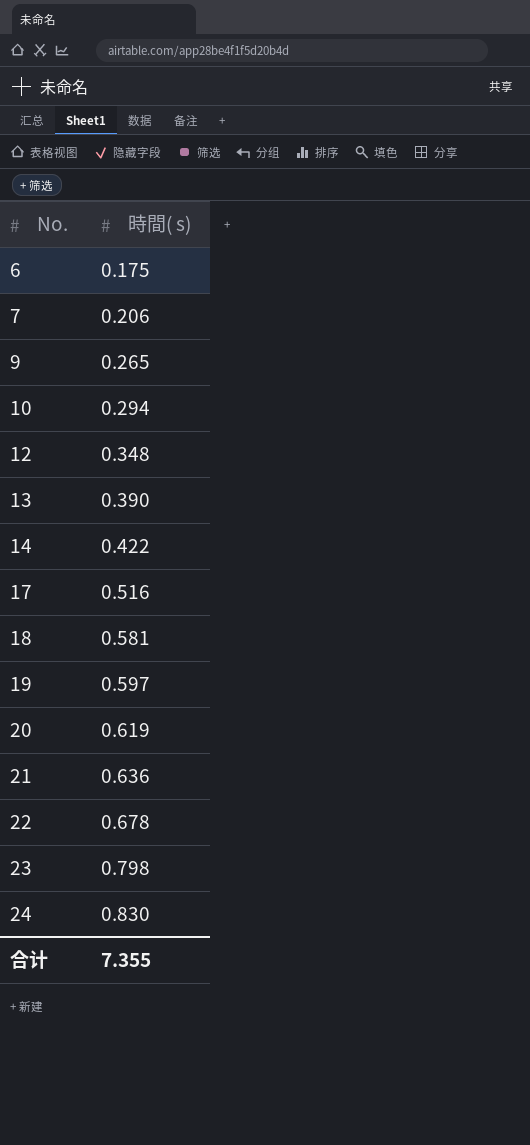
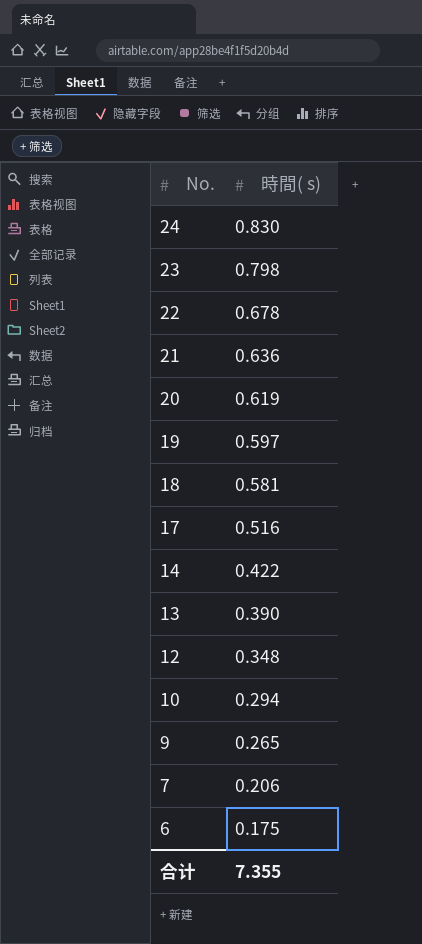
row order: No. ascending -> No. descending

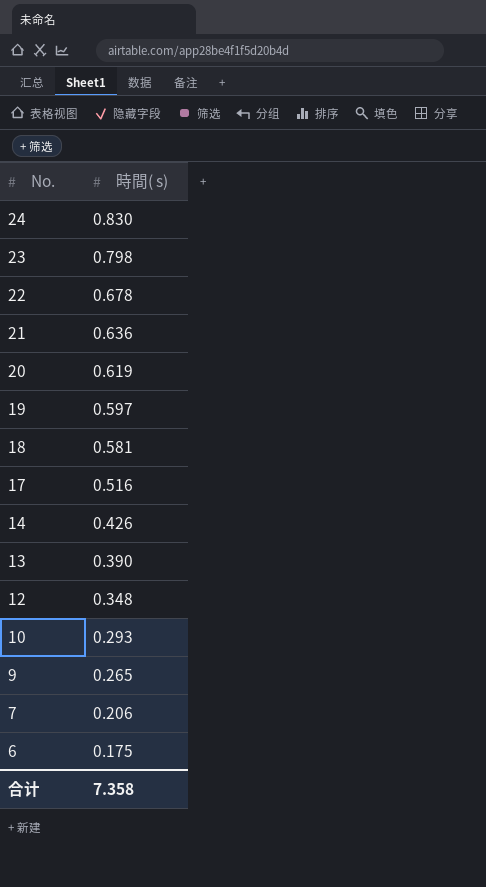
14 | 時間( s): 0.422 -> 0.426
10 | 時間( s): 0.294 -> 0.293
合计 | 時間( s): 7.355 -> 7.358

